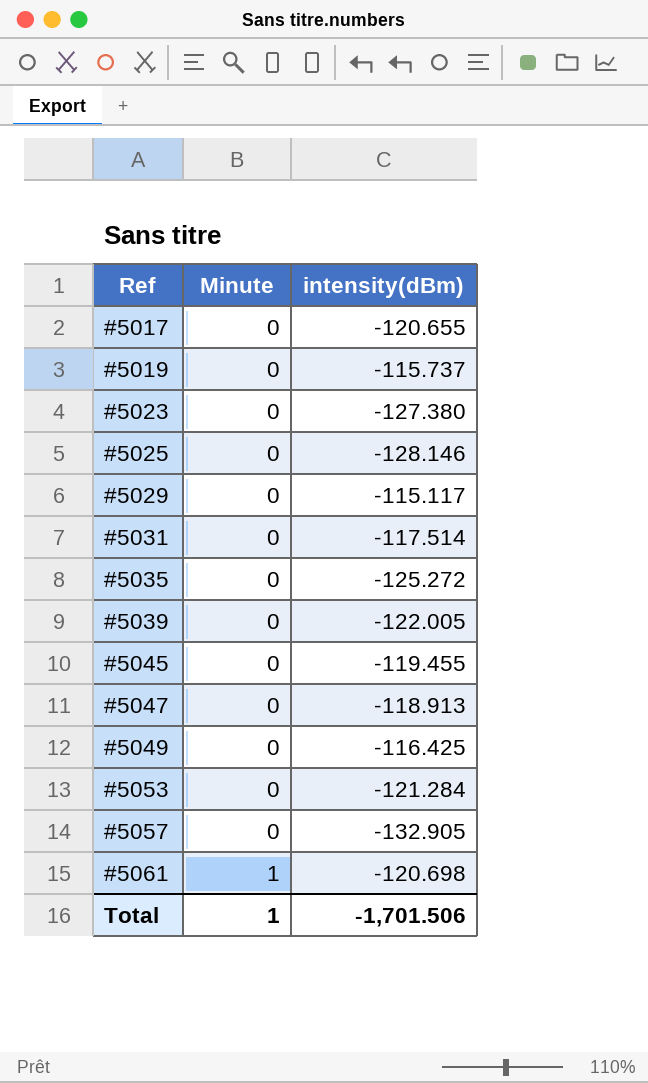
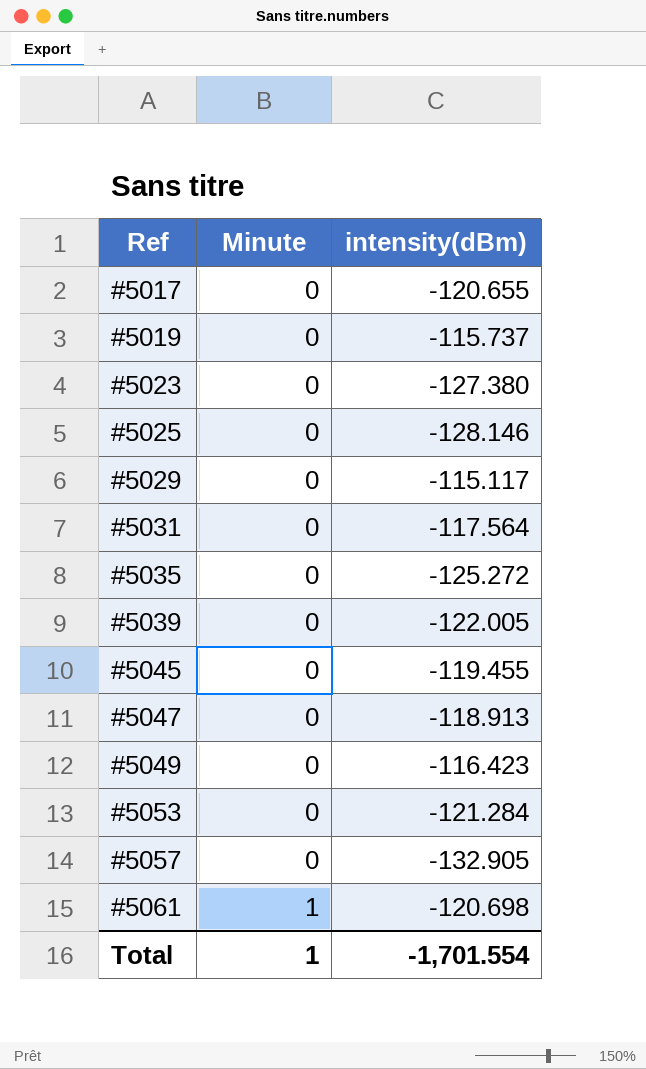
#5031 | intensity(dBm): -117.514 -> -117.564
#5049 | intensity(dBm): -116.425 -> -116.423
Total | intensity(dBm): -1,701.506 -> -1,701.554

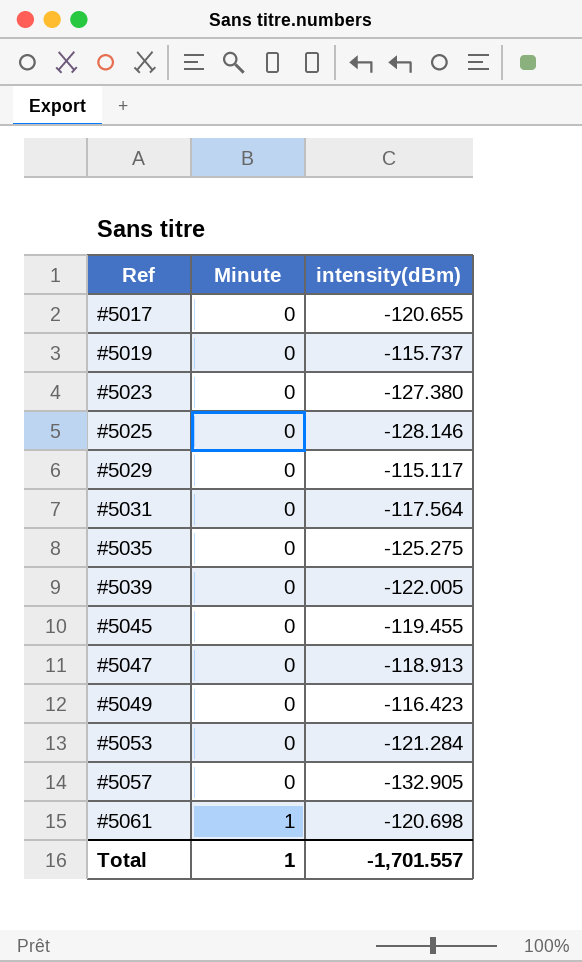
#5035 | intensity(dBm): -125.272 -> -125.275
Total | intensity(dBm): -1,701.554 -> -1,701.557

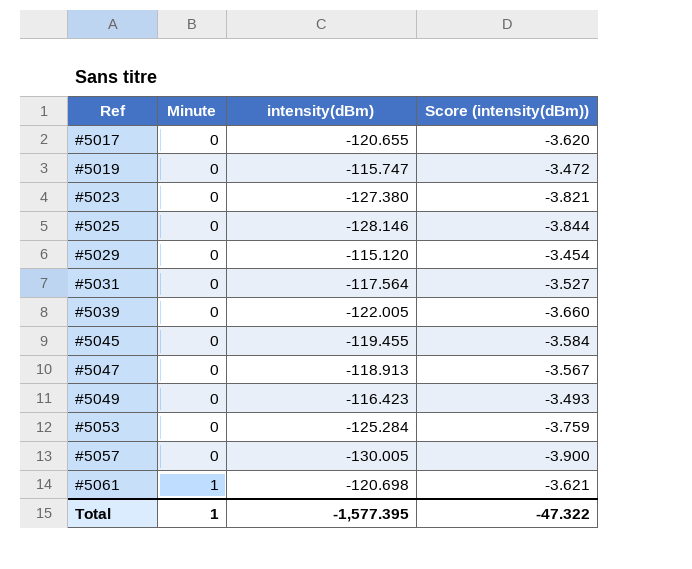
column Score (intensity(dBm)) | formula: none -> [intensity(dBm)] * 0.03
row #5035: 0 | -125.275 -> none
#5019 | intensity(dBm): -115.737 -> -115.747
#5029 | intensity(dBm): -115.117 -> -115.120
#5053 | intensity(dBm): -121.284 -> -125.284
#5057 | intensity(dBm): -132.905 -> -130.005
Total | intensity(dBm): -1,701.557 -> -1,577.395

